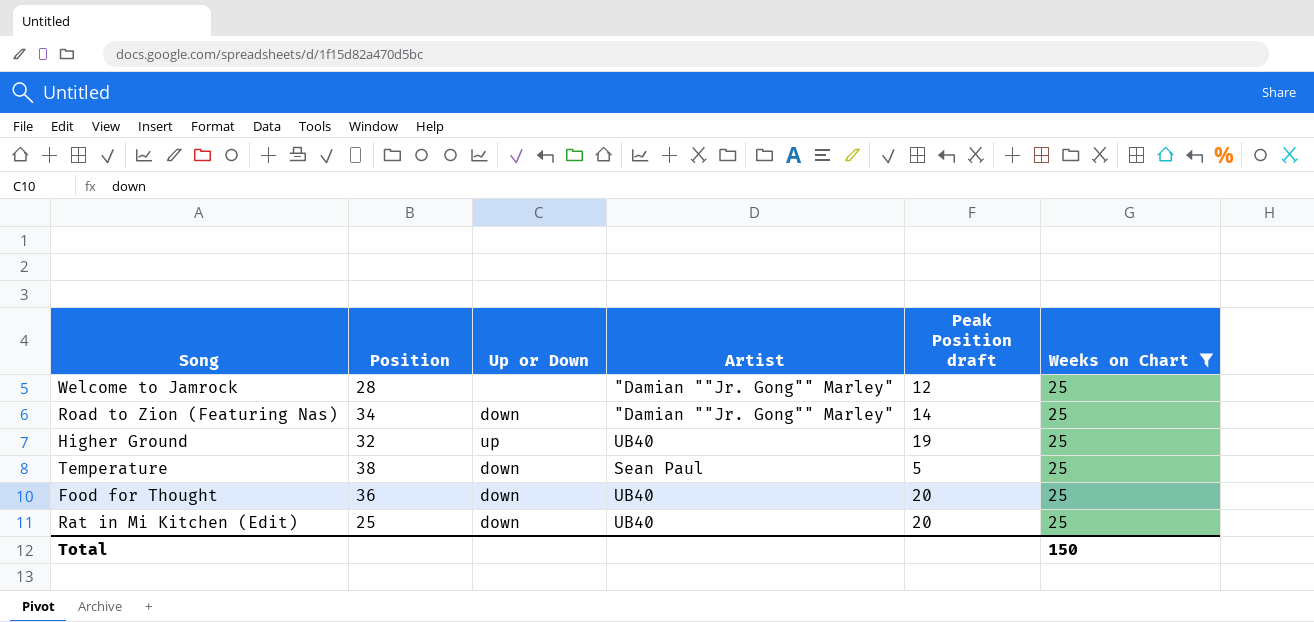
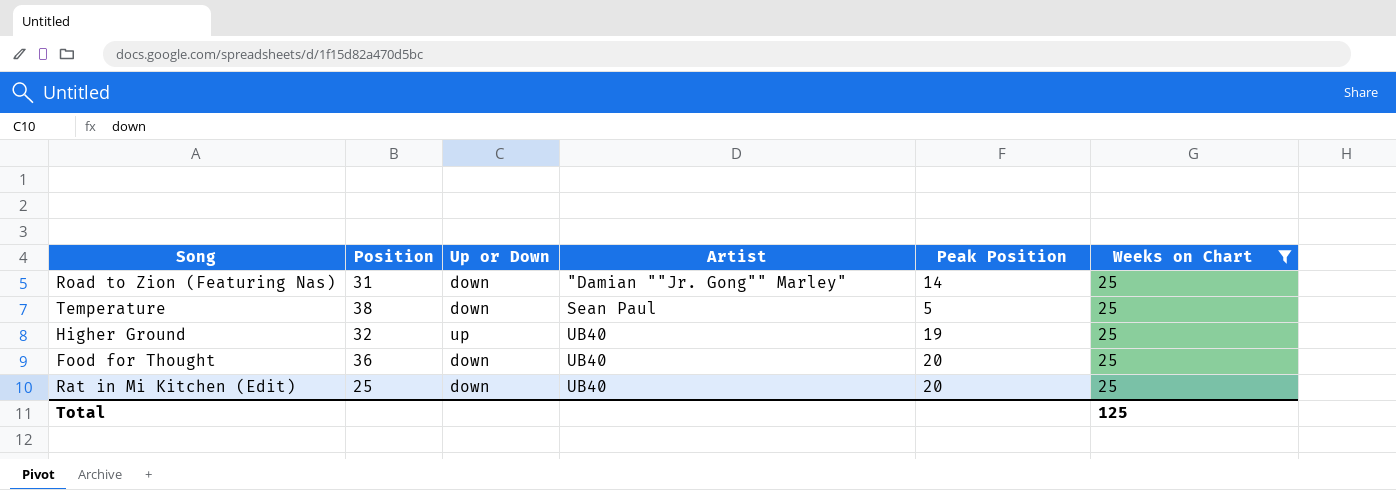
row order: none -> Artist ascending
column name: Peak Position draft -> Peak Position
row Welcome to Jamrock: 28 | none | "Damian ""Jr. Gong"" Marley" | 12 | 25 -> none
Road to Zion (Featuring Nas) | Position: 34 -> 31
Total | Weeks on Chart: 150 -> 125

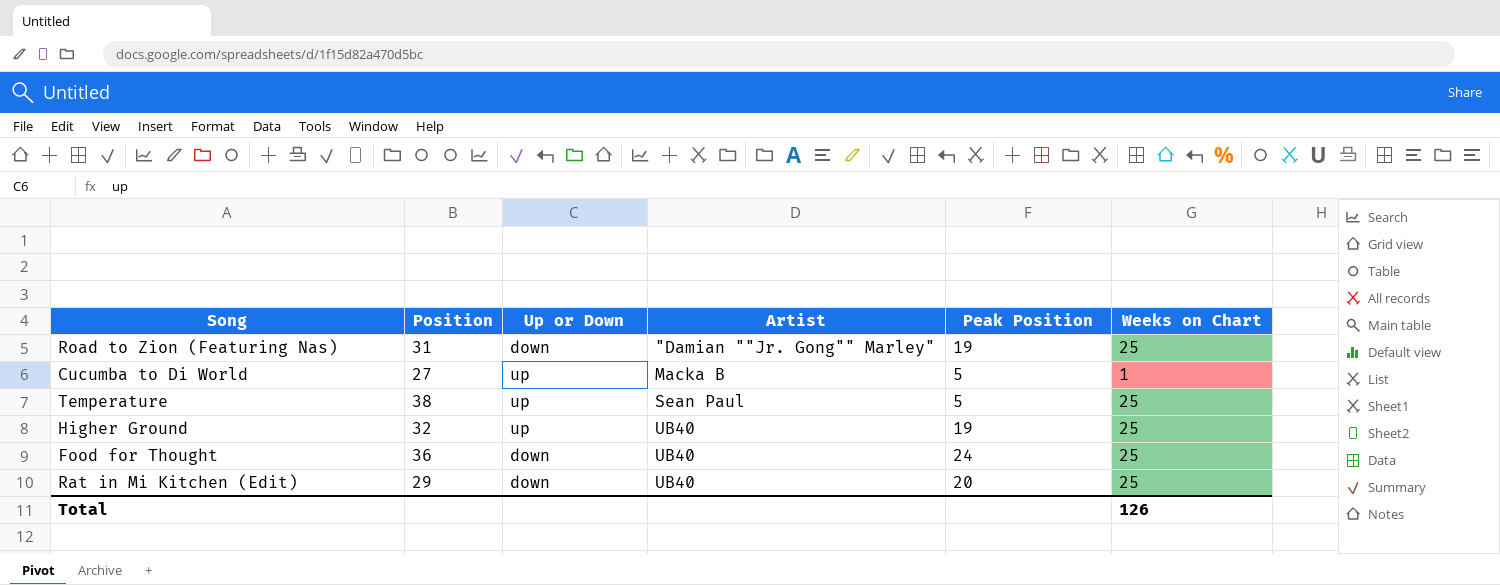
filter: Weeks on Chart = 25 -> none
Road to Zion (Featuring Nas) | Peak Position: 14 -> 19
Temperature | Up or Down: down -> up
Food for Thought | Peak Position: 20 -> 24
Rat in Mi Kitchen (Edit) | Position: 25 -> 29
Total | Weeks on Chart: 125 -> 126

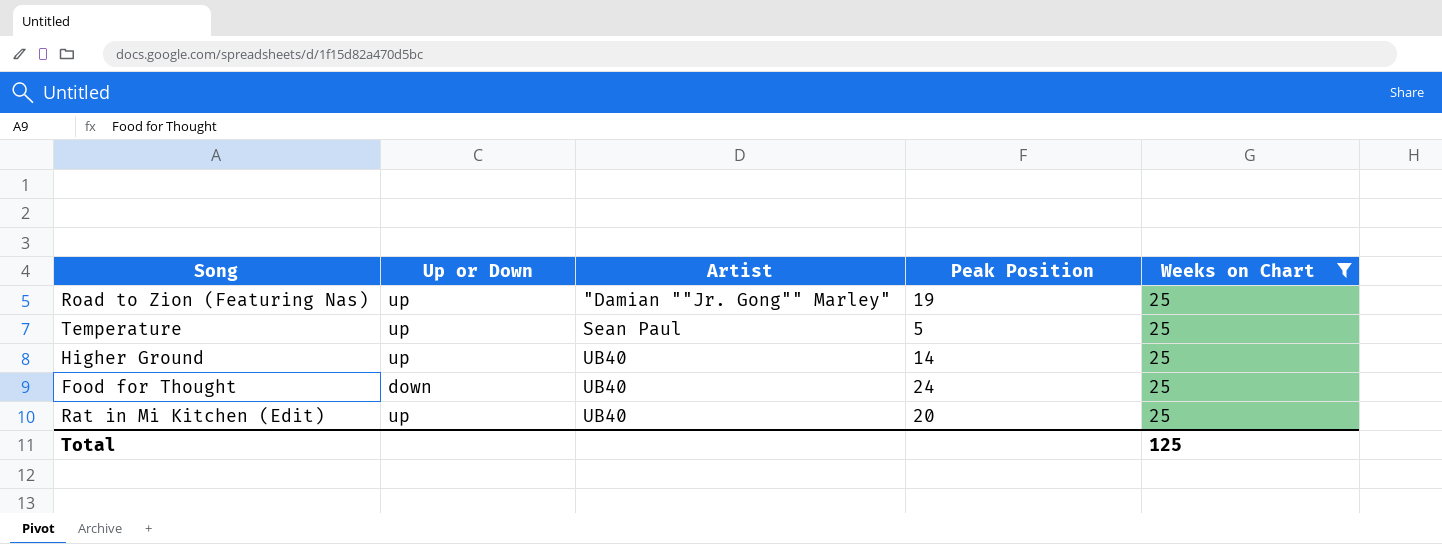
filter: none -> Weeks on Chart = 25
column Position | position: 2 -> none
Road to Zion (Featuring Nas) | Up or Down: down -> up
Higher Ground | Peak Position: 19 -> 14
Rat in Mi Kitchen (Edit) | Up or Down: down -> up
Total | Weeks on Chart: 126 -> 125

